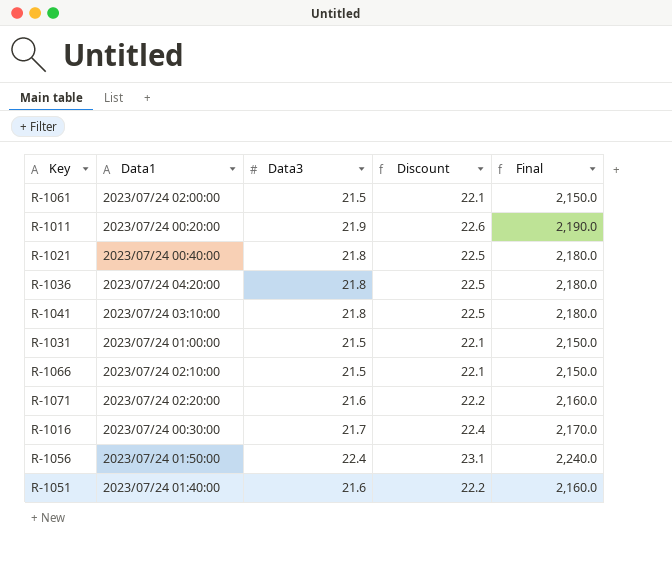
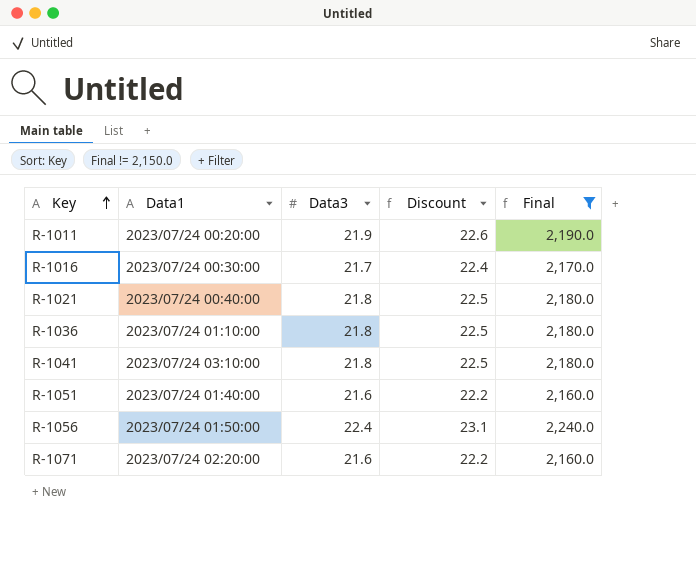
filter: none -> Final != 2,150.0
row order: none -> Key ascending
R-1036 | Data1: 2023/07/24 04:20:00 -> 2023/07/24 01:10:00

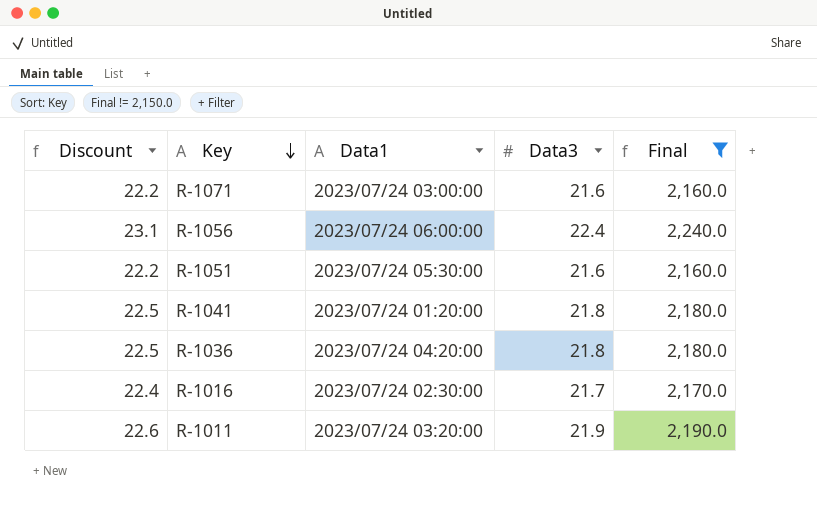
row order: Key ascending -> Key descending
column Discount | position: 4 -> 1
row R-1021: 2023/07/24 00:40:00 | 21.8 | 22.5 | 2,180.0 -> none
R-1071 | Data1: 2023/07/24 02:20:00 -> 2023/07/24 03:00:00
R-1056 | Data1: 2023/07/24 01:50:00 -> 2023/07/24 06:00:00
R-1051 | Data1: 2023/07/24 01:40:00 -> 2023/07/24 05:30:00
R-1041 | Data1: 2023/07/24 03:10:00 -> 2023/07/24 01:20:00
R-1036 | Data1: 2023/07/24 01:10:00 -> 2023/07/24 04:20:00
R-1016 | Data1: 2023/07/24 00:30:00 -> 2023/07/24 02:30:00
R-1011 | Data1: 2023/07/24 00:20:00 -> 2023/07/24 03:20:00

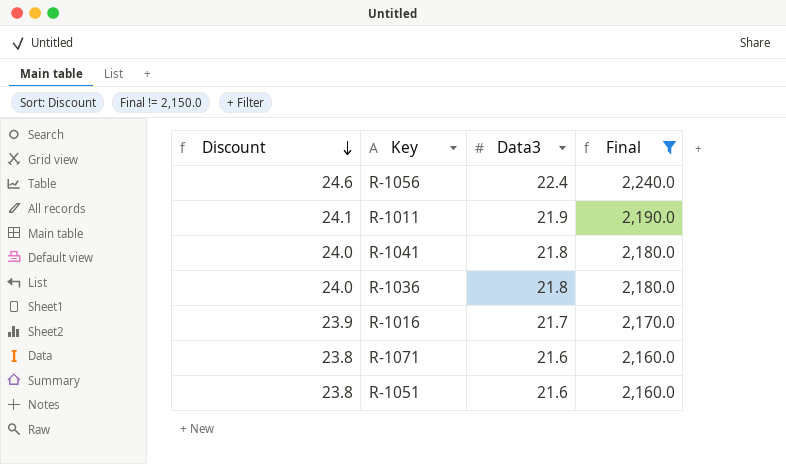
row order: Key descending -> Discount descending
column Data1 | position: 3 -> none
column Discount | formula: [Data3] * 1.03 -> [Data3] * 1.1

